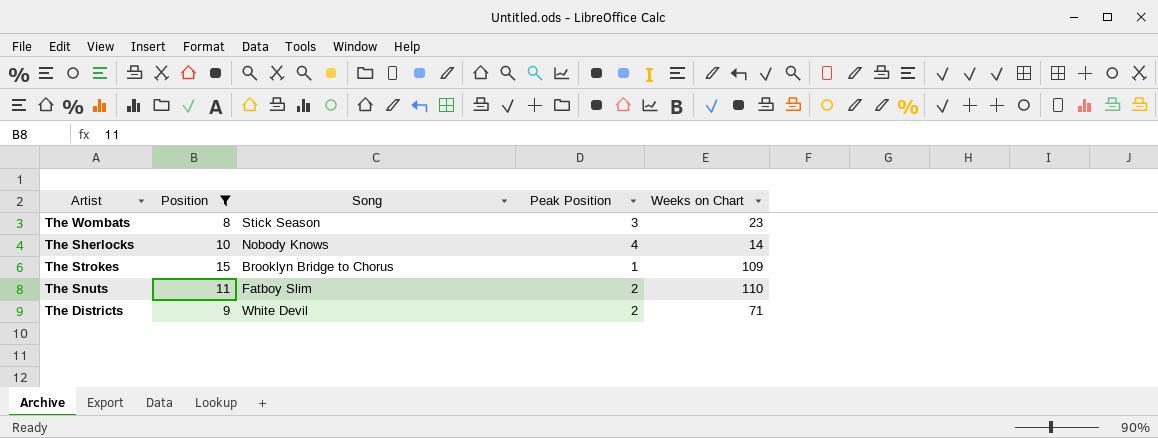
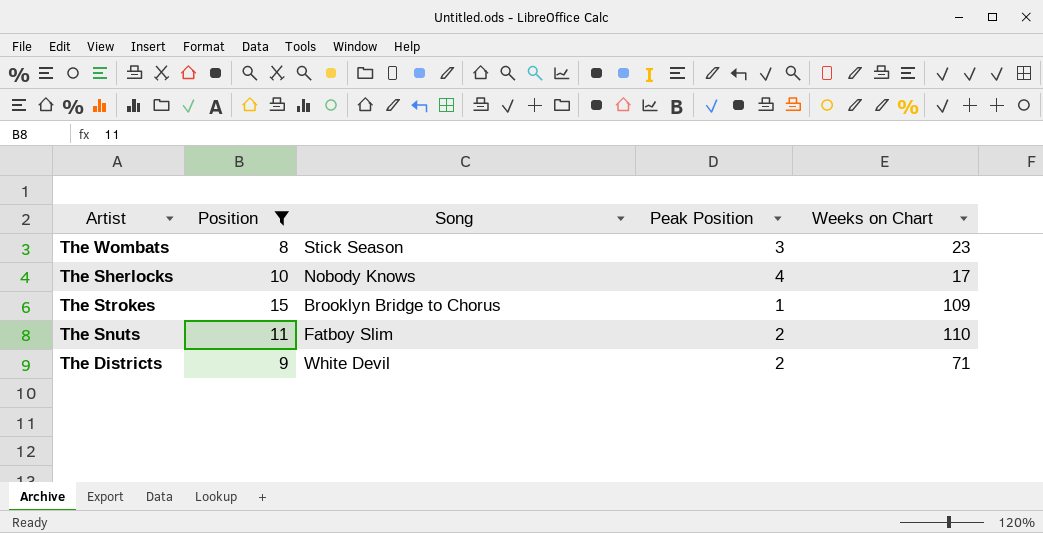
The Sherlocks | Weeks on Chart: 14 -> 17

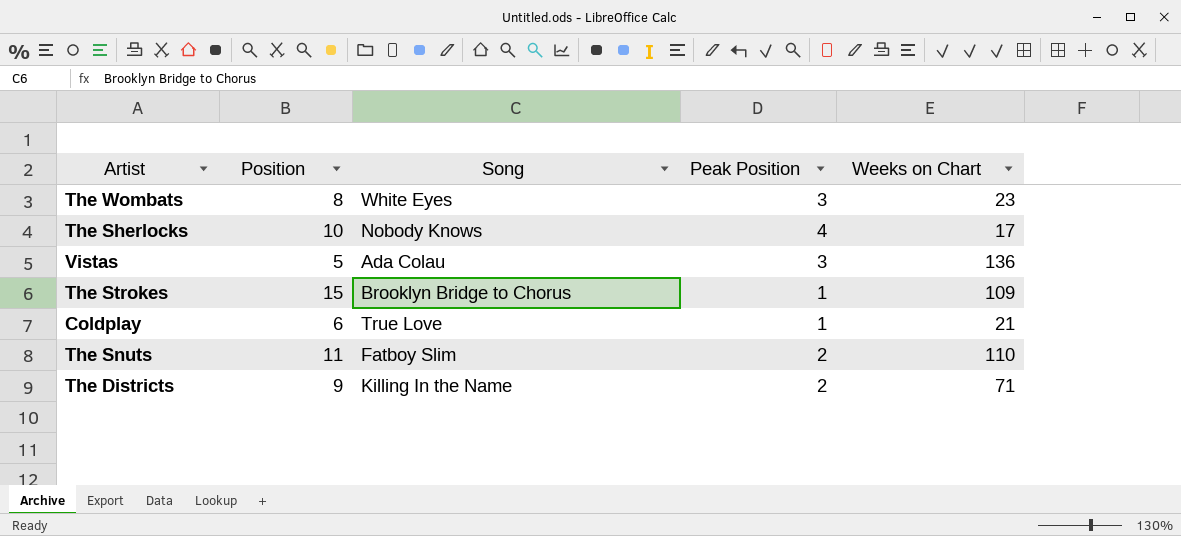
filter: Position >= 8 -> none
The Wombats | Song: Stick Season -> White Eyes
The Districts | Song: White Devil -> Killing In the Name

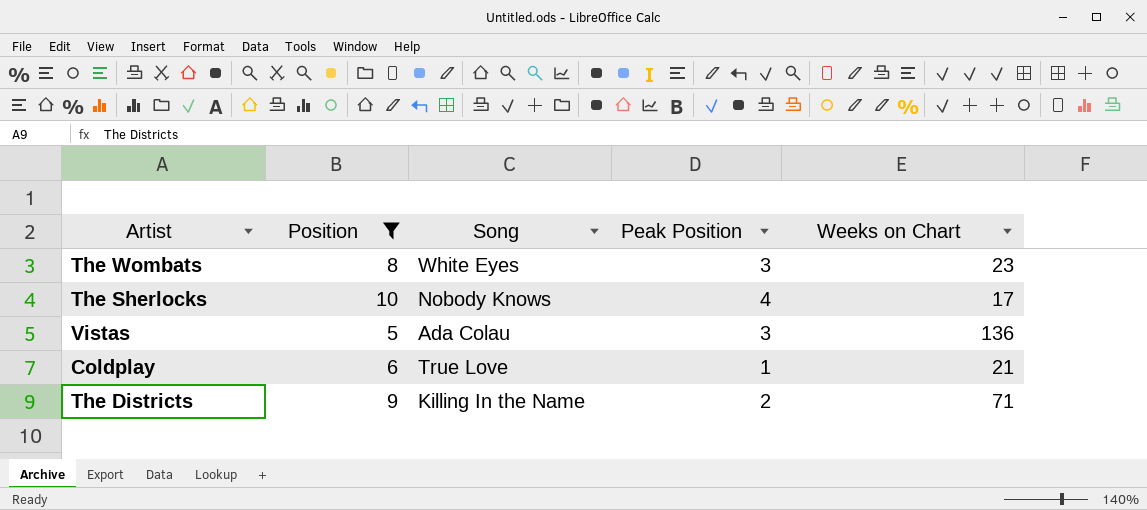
filter: none -> Position <= 10

